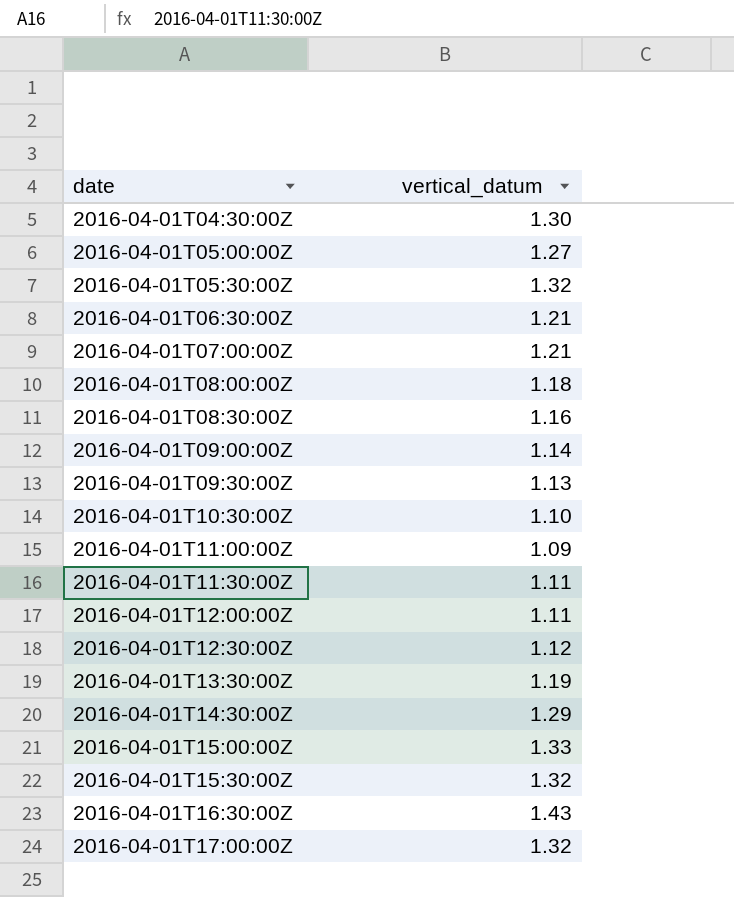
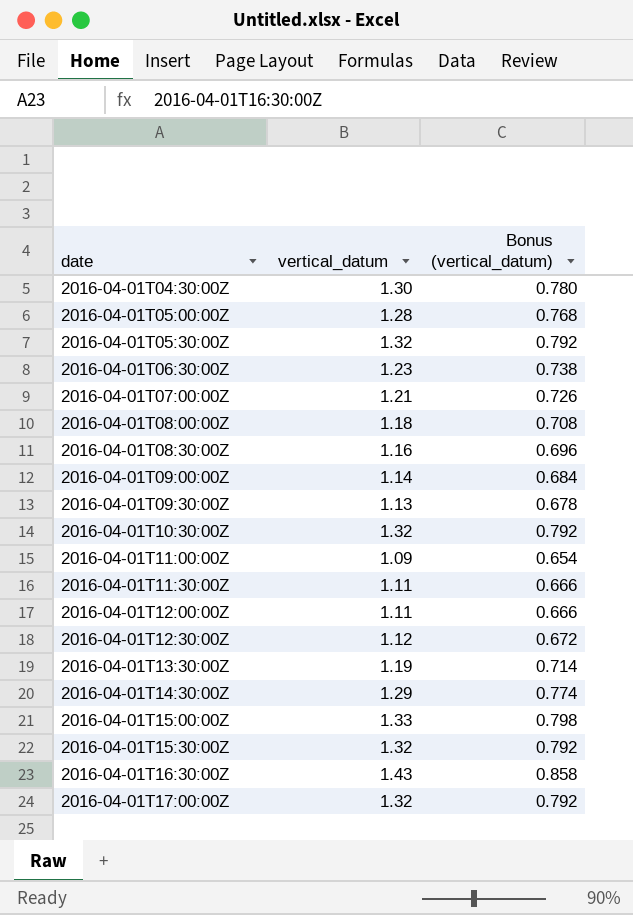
column Bonus (vertical_datum) | formula: none -> [vertical_datum] * 0.6
2016-04-01T05:00:00Z | vertical_datum: 1.27 -> 1.28
2016-04-01T06:30:00Z | vertical_datum: 1.21 -> 1.23
2016-04-01T10:30:00Z | vertical_datum: 1.10 -> 1.32

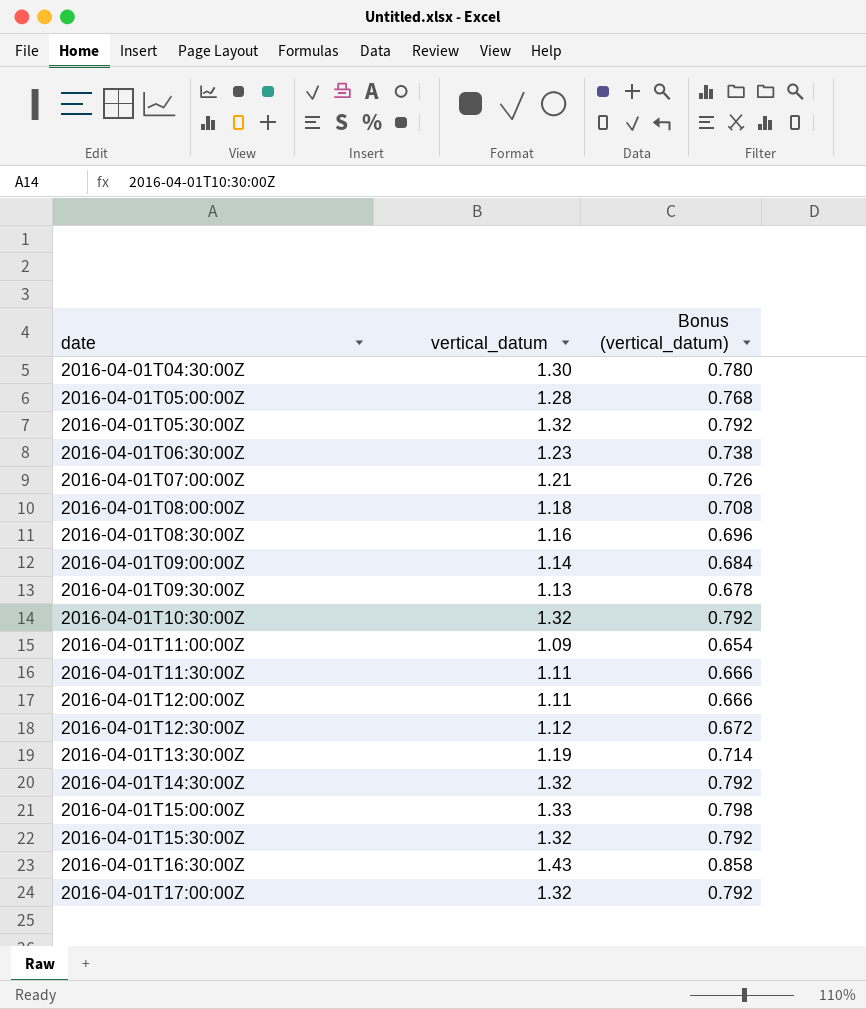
2016-04-01T14:30:00Z | vertical_datum: 1.29 -> 1.32
2016-04-01T14:30:00Z | Bonus (vertical_datum): 0.774 -> 0.792

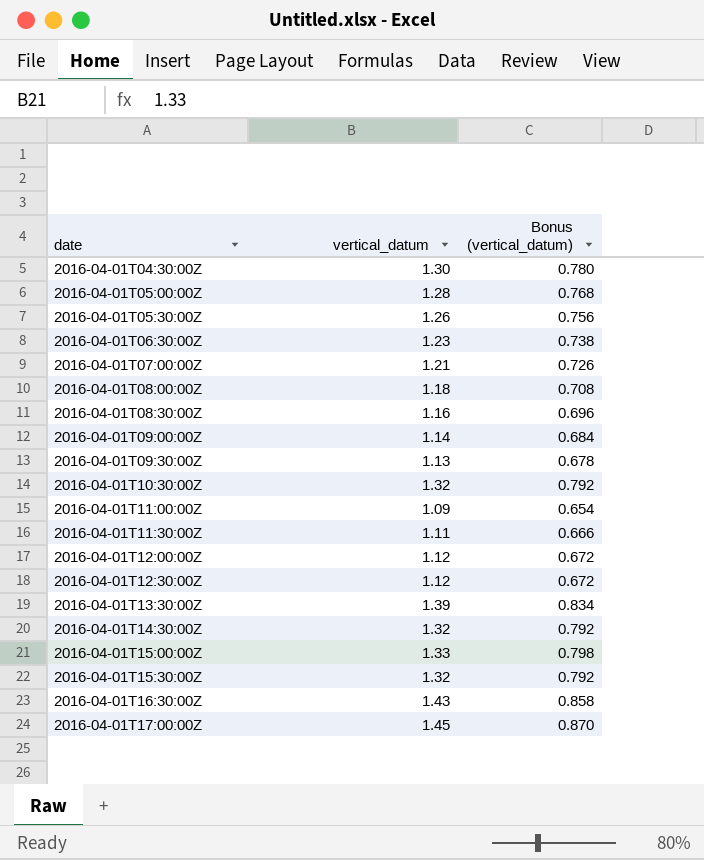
2016-04-01T05:30:00Z | vertical_datum: 1.32 -> 1.26
2016-04-01T05:30:00Z | Bonus (vertical_datum): 0.792 -> 0.756
2016-04-01T12:00:00Z | vertical_datum: 1.11 -> 1.12
2016-04-01T12:00:00Z | Bonus (vertical_datum): 0.666 -> 0.672
2016-04-01T13:30:00Z | vertical_datum: 1.19 -> 1.39
2016-04-01T13:30:00Z | Bonus (vertical_datum): 0.714 -> 0.834
2016-04-01T17:00:00Z | vertical_datum: 1.32 -> 1.45
2016-04-01T17:00:00Z | Bonus (vertical_datum): 0.792 -> 0.870

